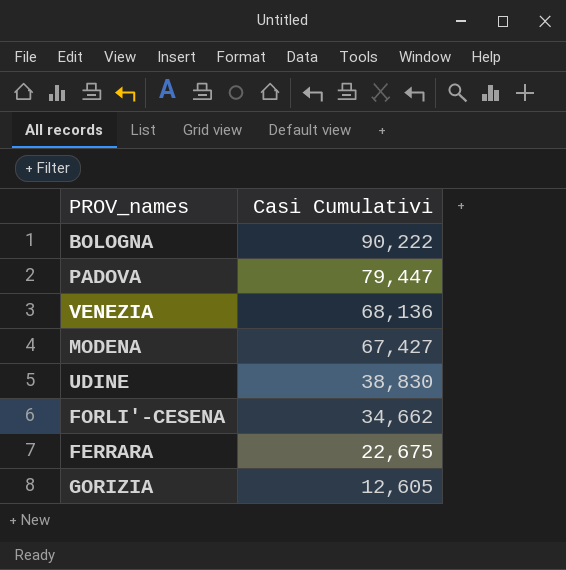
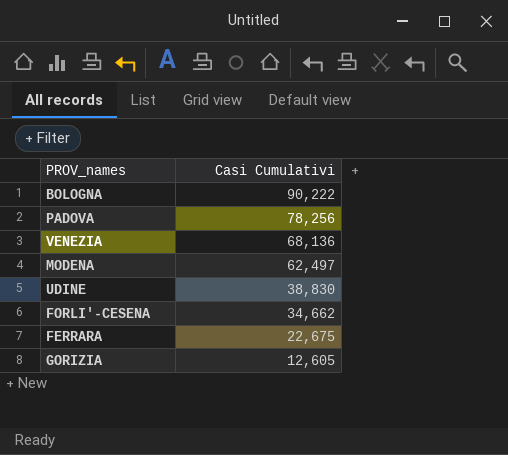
PADOVA | Casi Cumulativi: 79,447 -> 78,256
MODENA | Casi Cumulativi: 67,427 -> 62,497

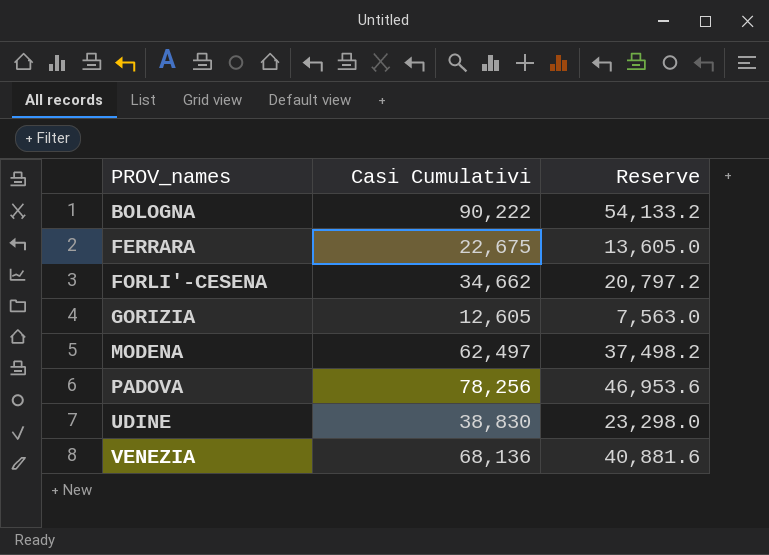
row order: Casi Cumulativi descending -> PROV_names ascending
column Reserve | formula: none -> [Casi Cumulativi] * 0.6

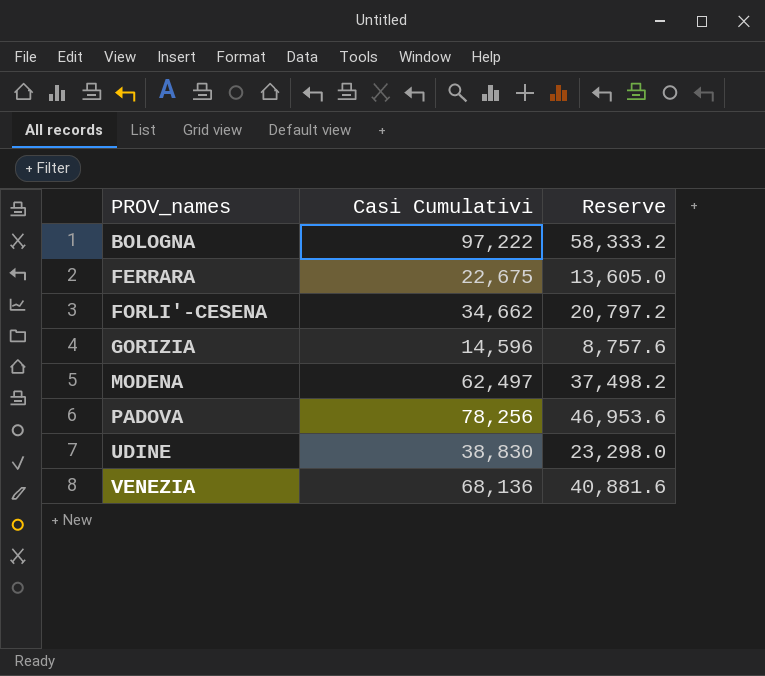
BOLOGNA | Casi Cumulativi: 90,222 -> 97,222
BOLOGNA | Reserve: 54,133.2 -> 58,333.2
GORIZIA | Casi Cumulativi: 12,605 -> 14,596
GORIZIA | Reserve: 7,563.0 -> 8,757.6

